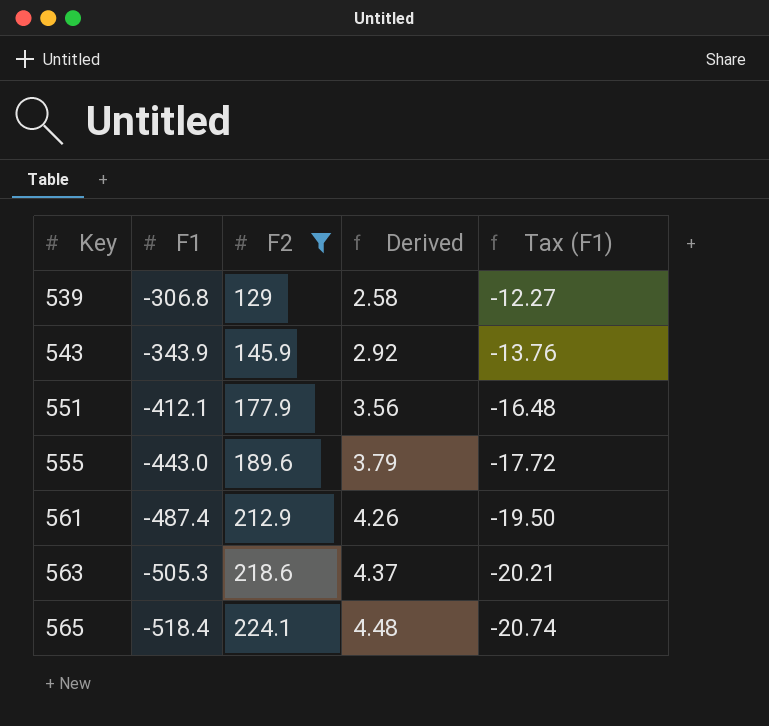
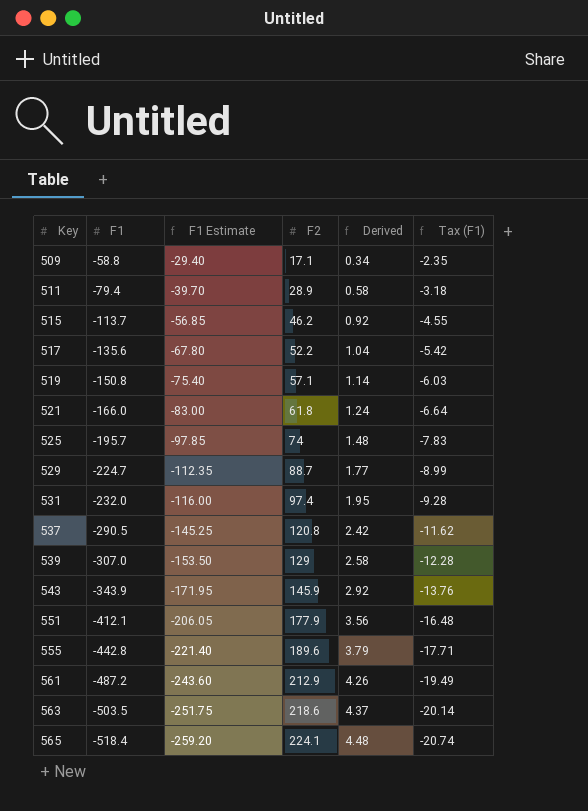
filter: F2 >= 129 -> none
column F1 Estimate | formula: none -> [F1] * 0.5
539 | F1: -306.8 -> -307.0
539 | Tax (F1): -12.27 -> -12.28
555 | F1: -443.0 -> -442.8
555 | Tax (F1): -17.72 -> -17.71
561 | F1: -487.4 -> -487.2
561 | Tax (F1): -19.50 -> -19.49
563 | F1: -505.3 -> -503.5
563 | Tax (F1): -20.21 -> -20.14

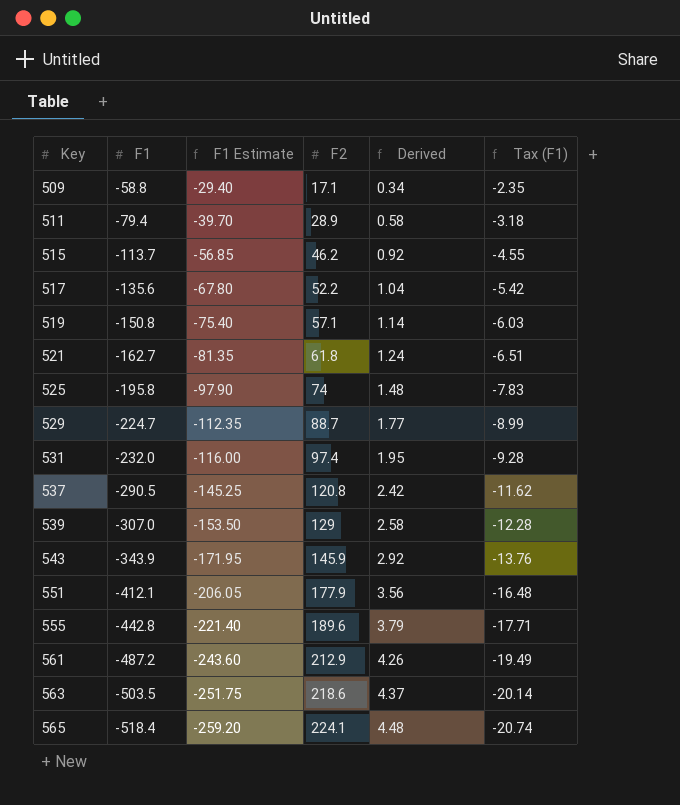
521 | F1: -166.0 -> -162.7
521 | F1 Estimate: -83.00 -> -81.35
521 | Tax (F1): -6.64 -> -6.51
525 | F1: -195.7 -> -195.8
525 | F1 Estimate: -97.85 -> -97.90

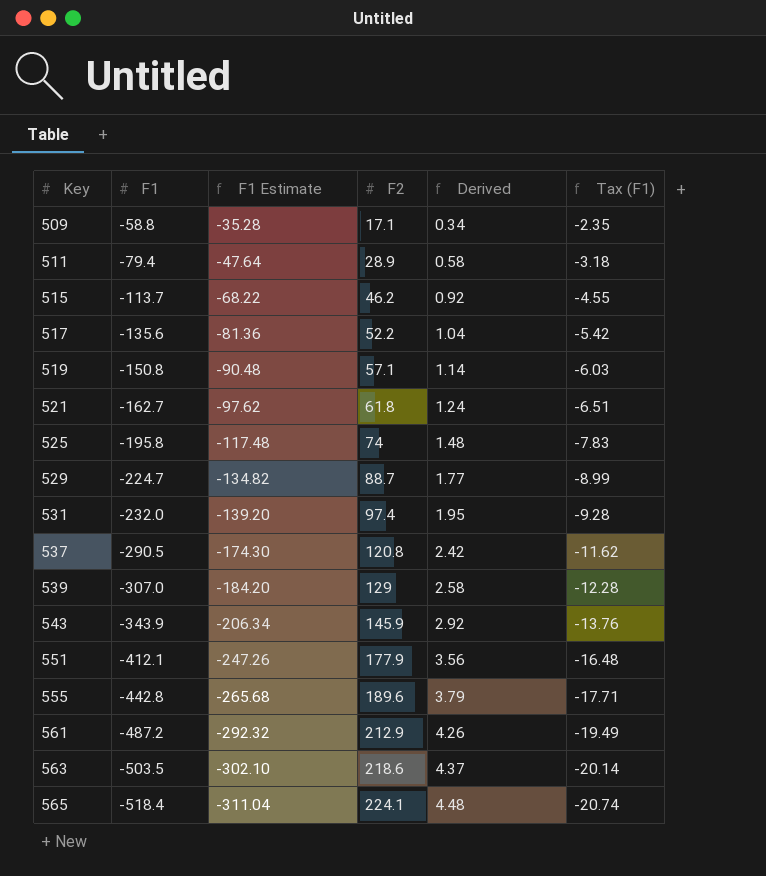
column F1 Estimate | formula: [F1] * 0.5 -> [F1] * 0.6

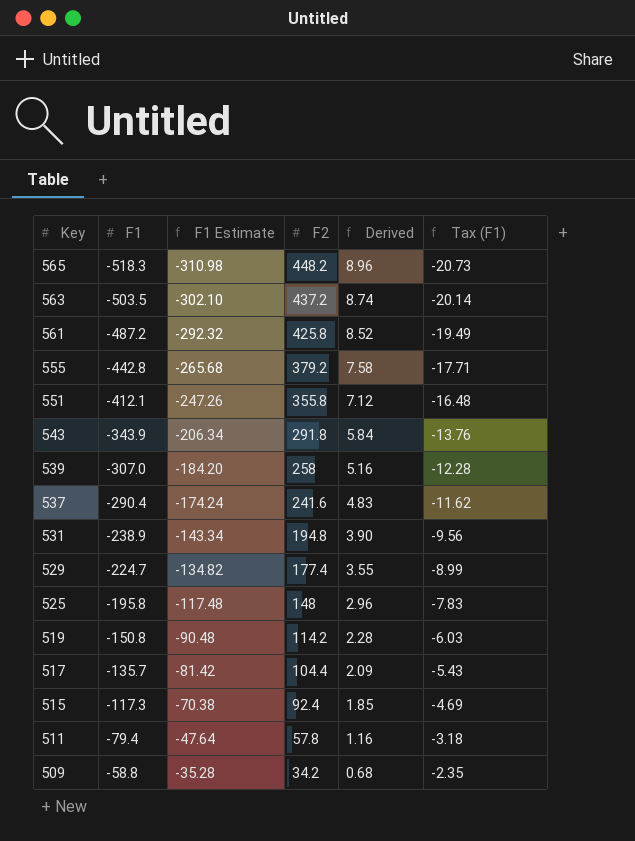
row order: Key ascending -> Key descending
row 521: -162.7 | -97.62 | 61.8 | 1.24 | -6.51 -> none
565 | F1: -518.4 -> -518.3
565 | F1 Estimate: -311.04 -> -310.98
565 | F2: 224.1 -> 448.2
565 | Derived: 4.48 -> 8.96
565 | Tax (F1): -20.74 -> -20.73
563 | F2: 218.6 -> 437.2
563 | Derived: 4.37 -> 8.74
561 | F2: 212.9 -> 425.8
561 | Derived: 4.26 -> 8.52
555 | F2: 189.6 -> 379.2
555 | Derived: 3.79 -> 7.58
551 | F2: 177.9 -> 355.8
551 | Derived: 3.56 -> 7.12
543 | F2: 145.9 -> 291.8
543 | Derived: 2.92 -> 5.84
539 | F2: 129 -> 258
539 | Derived: 2.58 -> 5.16
537 | F1: -290.5 -> -290.4
537 | F1 Estimate: -174.30 -> -174.24
537 | F2: 120.8 -> 241.6
537 | Derived: 2.42 -> 4.83
531 | F1: -232.0 -> -238.9
531 | F1 Estimate: -139.20 -> -143.34
531 | F2: 97.4 -> 194.8
531 | Derived: 1.95 -> 3.90
531 | Tax (F1): -9.28 -> -9.56
529 | F2: 88.7 -> 177.4
529 | Derived: 1.77 -> 3.55
525 | F2: 74 -> 148
525 | Derived: 1.48 -> 2.96
519 | F2: 57.1 -> 114.2
519 | Derived: 1.14 -> 2.28
517 | F1: -135.6 -> -135.7
517 | F1 Estimate: -81.36 -> -81.42
517 | F2: 52.2 -> 104.4
517 | Derived: 1.04 -> 2.09
517 | Tax (F1): -5.42 -> -5.43
515 | F1: -113.7 -> -117.3
515 | F1 Estimate: -68.22 -> -70.38
515 | F2: 46.2 -> 92.4
515 | Derived: 0.92 -> 1.85
515 | Tax (F1): -4.55 -> -4.69
511 | F2: 28.9 -> 57.8
511 | Derived: 0.58 -> 1.16
509 | F2: 17.1 -> 34.2
509 | Derived: 0.34 -> 0.68

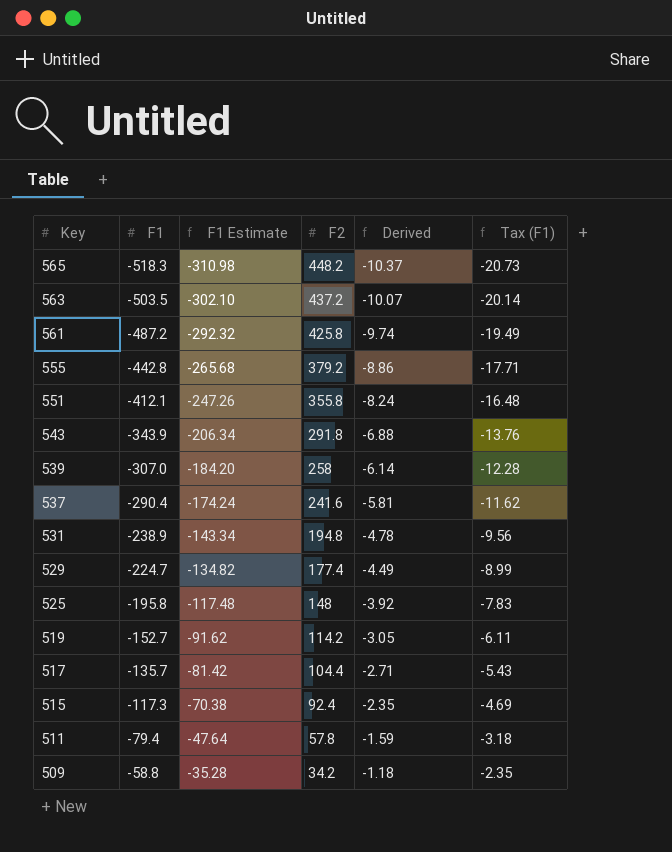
column Derived | formula: [F2] * 0.02 -> [F1] * 0.02
519 | F1: -150.8 -> -152.7
519 | F1 Estimate: -90.48 -> -91.62
519 | Tax (F1): -6.03 -> -6.11

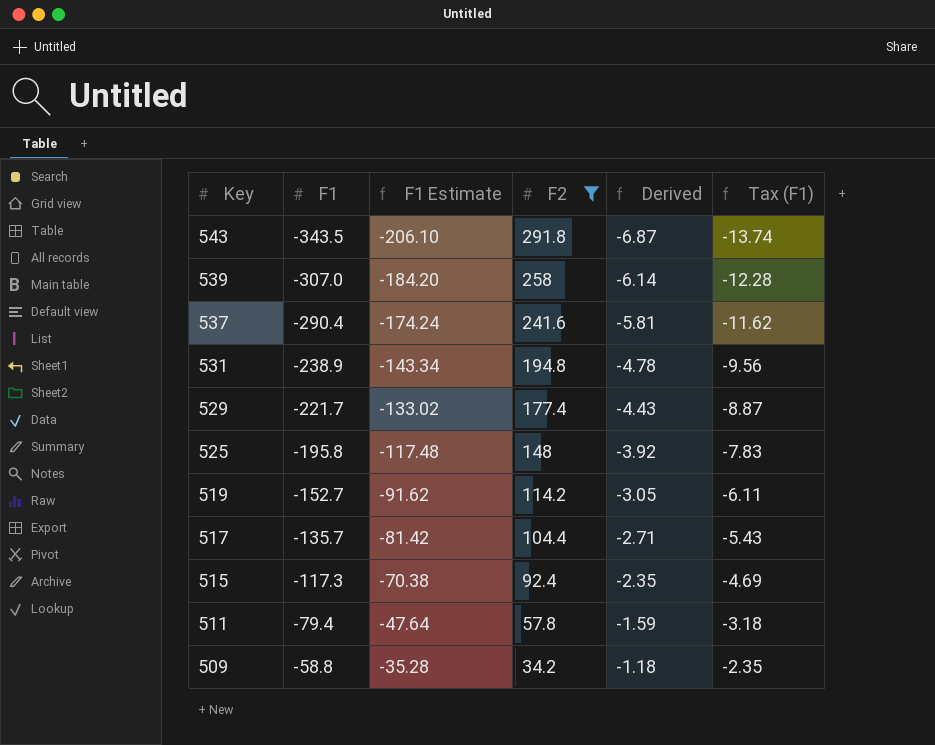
filter: none -> F2 <= 291.8
543 | F1: -343.9 -> -343.5
543 | F1 Estimate: -206.34 -> -206.10
543 | Derived: -6.88 -> -6.87
543 | Tax (F1): -13.76 -> -13.74
529 | F1: -224.7 -> -221.7
529 | F1 Estimate: -134.82 -> -133.02
529 | Derived: -4.49 -> -4.43
529 | Tax (F1): -8.99 -> -8.87

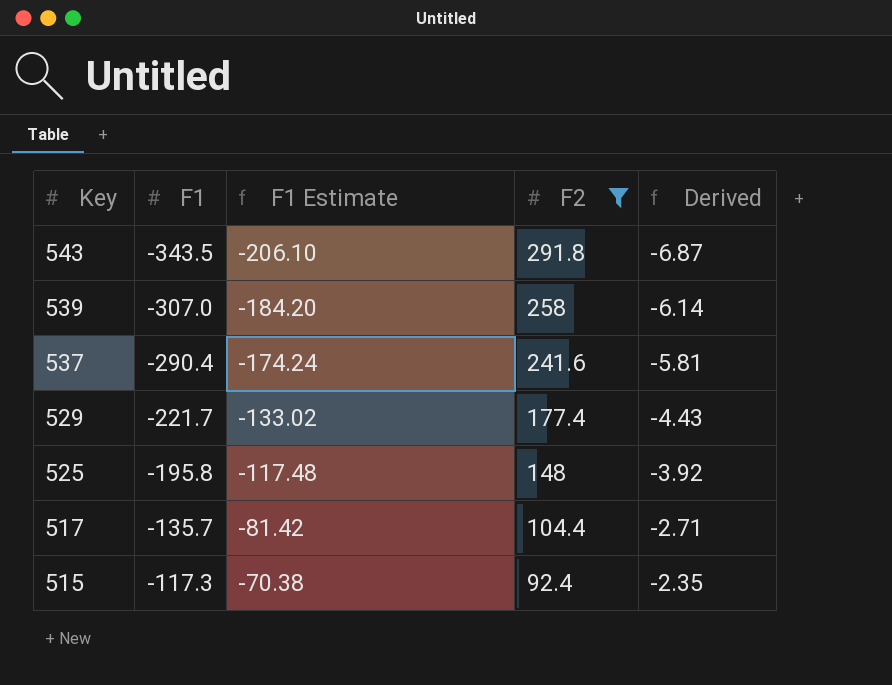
column Tax (F1) | formula: [F1] * 0.04 -> none
row 531: -238.9 | -143.34 | 194.8 | -4.78 | -9.56 -> none
row 519: -152.7 | -91.62 | 114.2 | -3.05 | -6.11 -> none
row 511: -79.4 | -47.64 | 57.8 | -1.59 | -3.18 -> none
row 509: -58.8 | -35.28 | 34.2 | -1.18 | -2.35 -> none

